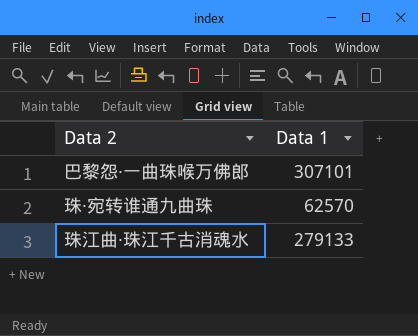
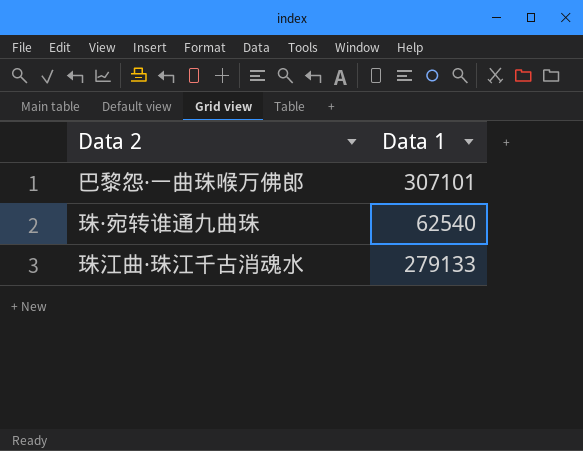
珠·宛转谁通九曲珠 | Data 1: 62570 -> 62540

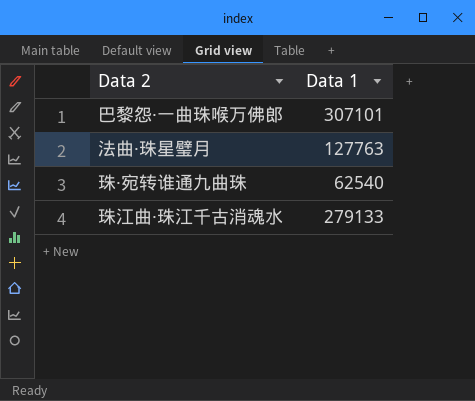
row 法曲·珠星璧月: none -> 127763

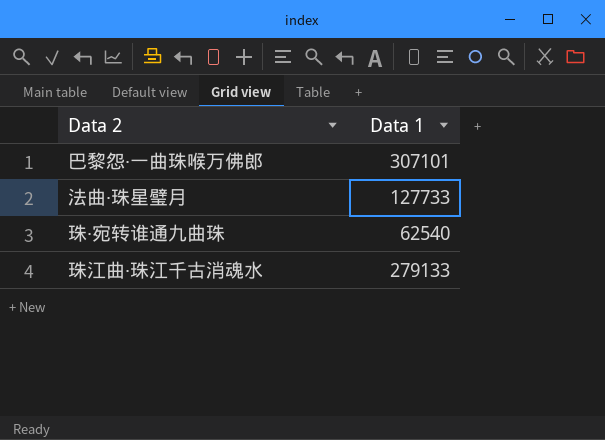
法曲·珠星璧月 | Data 1: 127763 -> 127733

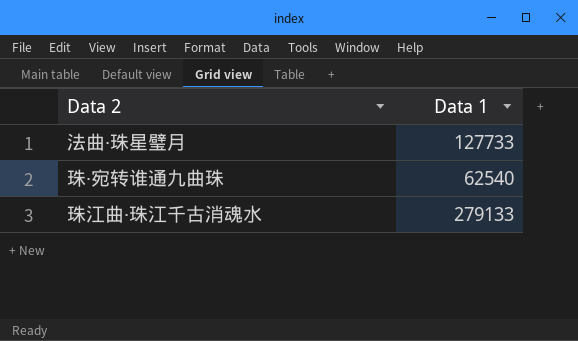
row 巴黎怨·一曲珠喉万佛郎: 307101 -> none

